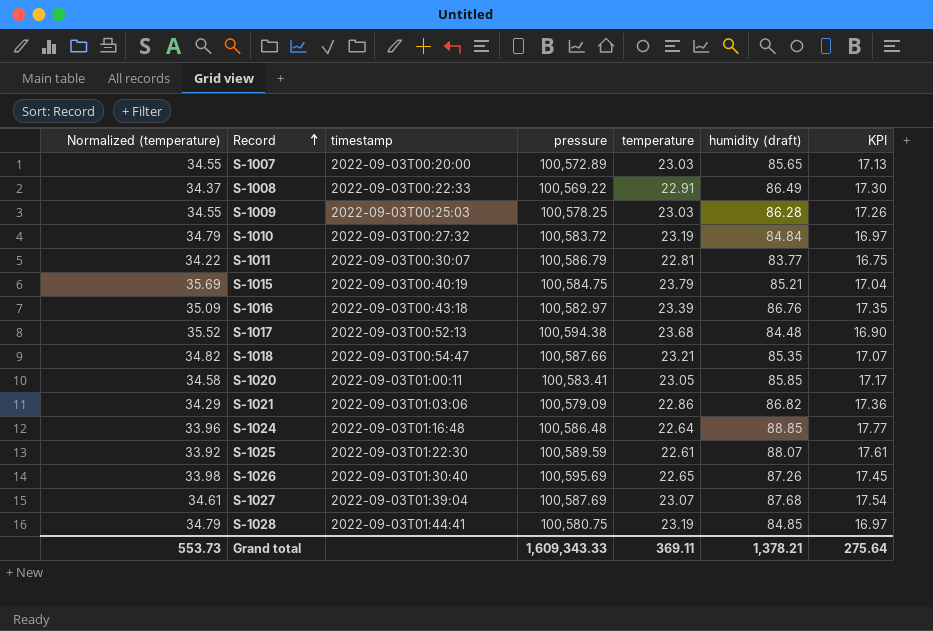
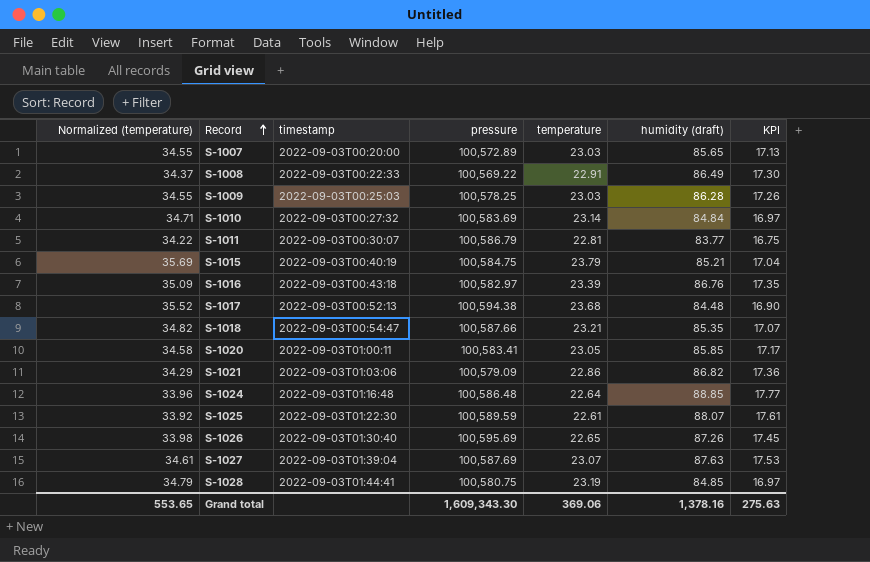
S-1010 | Normalized (temperature): 34.79 -> 34.71
S-1010 | pressure: 100,583.72 -> 100,583.69
S-1010 | temperature: 23.19 -> 23.14
S-1027 | humidity (draft): 87.68 -> 87.63
S-1027 | KPI: 17.54 -> 17.53
Grand total | Normalized (temperature): 553.73 -> 553.65
Grand total | pressure: 1,609,343.33 -> 1,609,343.30
Grand total | temperature: 369.11 -> 369.06
Grand total | humidity (draft): 1,378.21 -> 1,378.16
Grand total | KPI: 275.64 -> 275.63

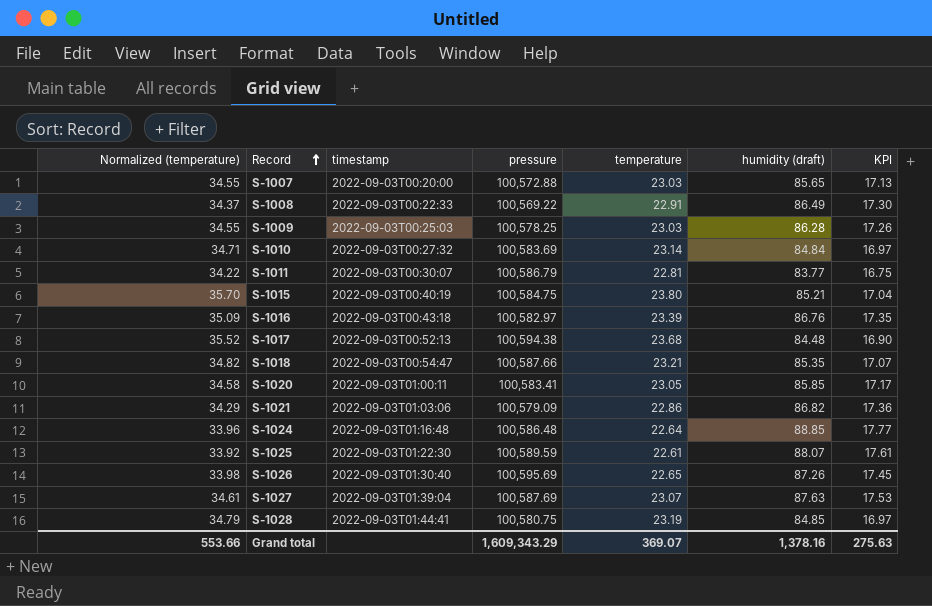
S-1007 | pressure: 100,572.89 -> 100,572.88
S-1015 | Normalized (temperature): 35.69 -> 35.70
S-1015 | temperature: 23.79 -> 23.80
Grand total | Normalized (temperature): 553.65 -> 553.66
Grand total | pressure: 1,609,343.30 -> 1,609,343.29
Grand total | temperature: 369.06 -> 369.07

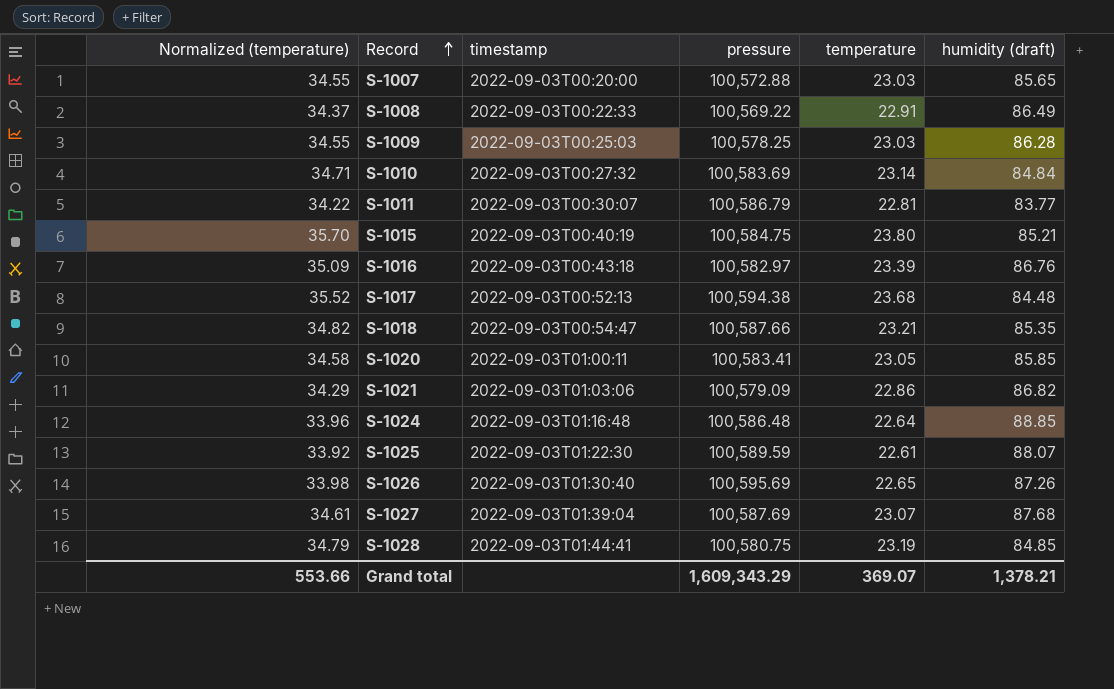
column KPI | formula: [humidity (draft)] * 0.2 -> none
S-1027 | humidity (draft): 87.63 -> 87.68
Grand total | humidity (draft): 1,378.16 -> 1,378.21

